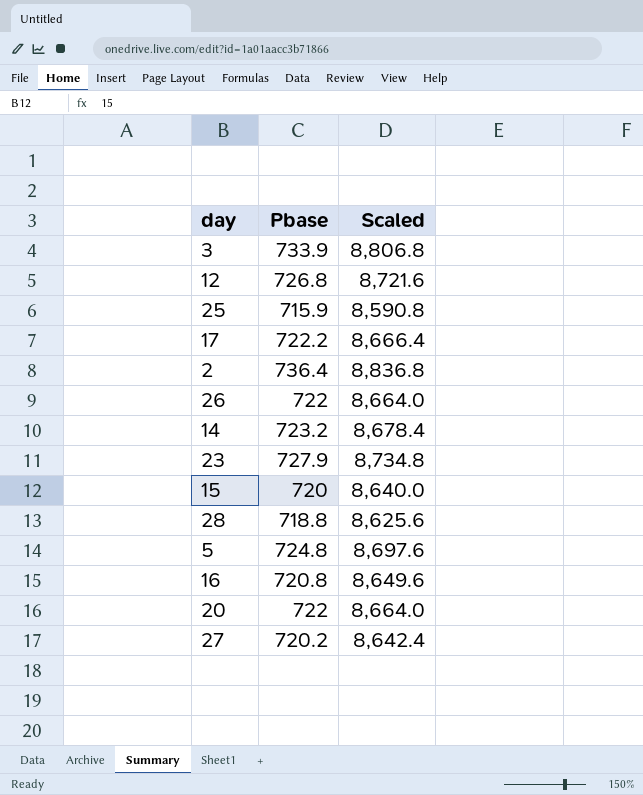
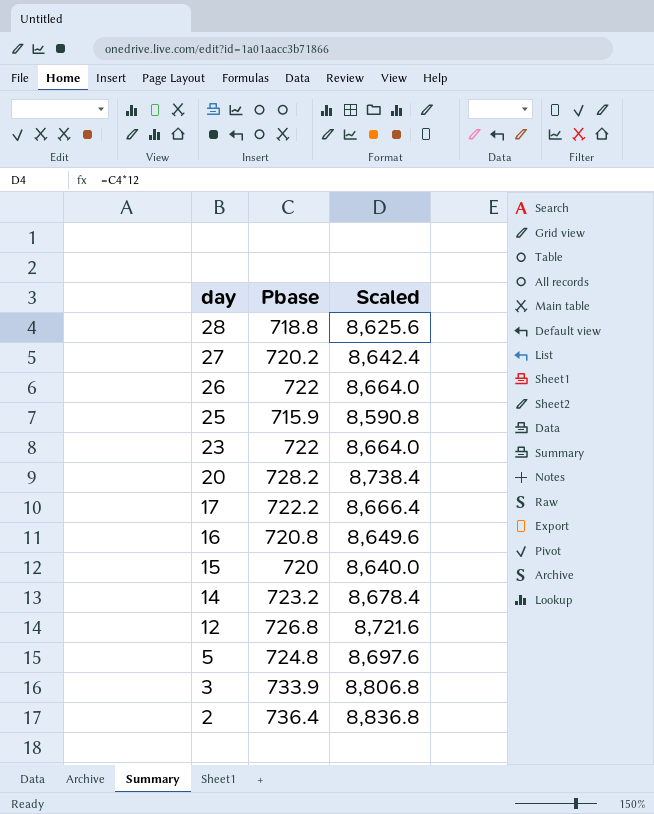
row order: none -> day descending
23 | Pbase: 727.9 -> 722
23 | Scaled: 8,734.8 -> 8,664.0
20 | Pbase: 722 -> 728.2
20 | Scaled: 8,664.0 -> 8,738.4

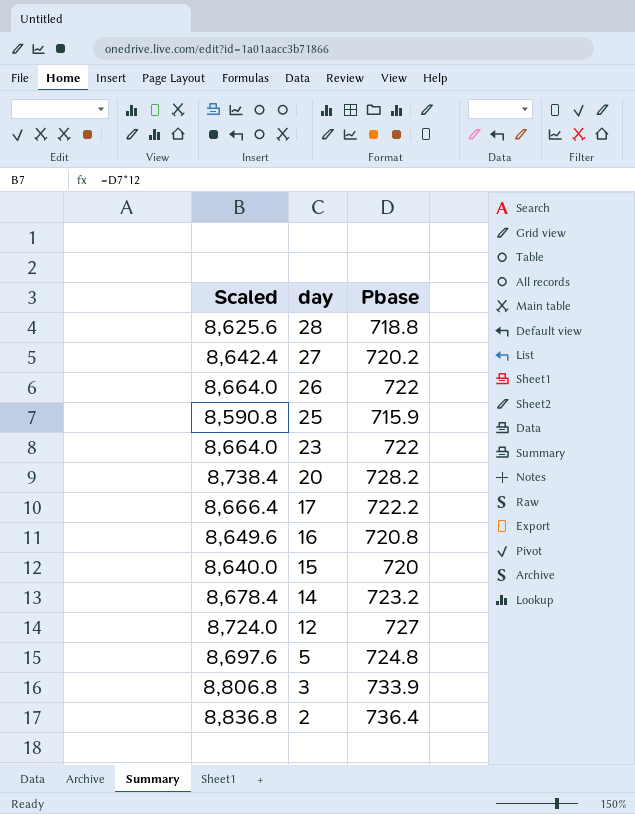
column Scaled | position: 3 -> 1
12 | Scaled: 8,721.6 -> 8,724.0
12 | Pbase: 726.8 -> 727

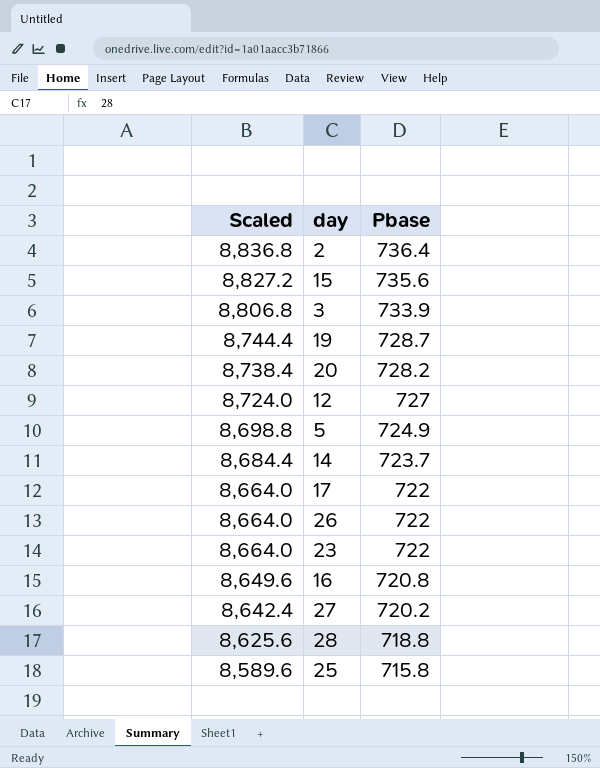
row order: day descending -> Scaled descending
15 | Scaled: 8,640.0 -> 8,827.2
15 | Pbase: 720 -> 735.6
row 19: none -> 8,744.4 | 728.7
5 | Scaled: 8,697.6 -> 8,698.8
5 | Pbase: 724.8 -> 724.9
14 | Scaled: 8,678.4 -> 8,684.4
14 | Pbase: 723.2 -> 723.7
17 | Scaled: 8,666.4 -> 8,664.0
17 | Pbase: 722.2 -> 722
25 | Scaled: 8,590.8 -> 8,589.6
25 | Pbase: 715.9 -> 715.8

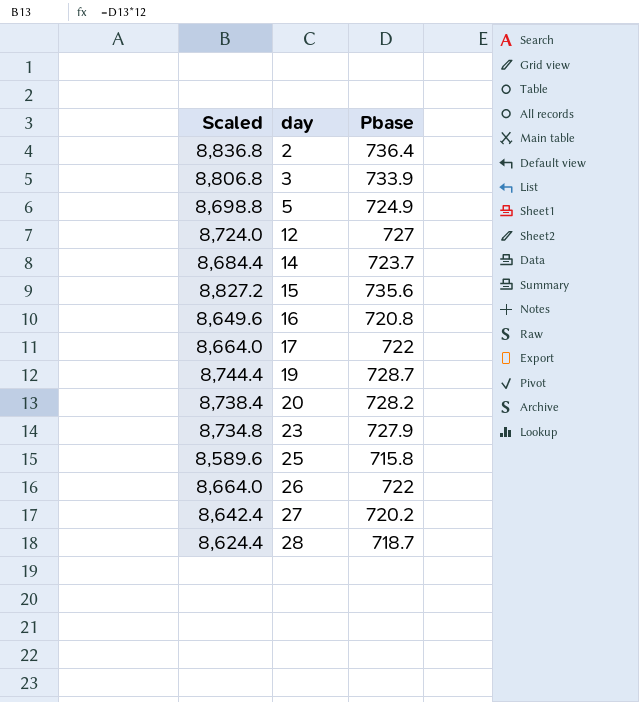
row order: Scaled descending -> day ascending
23 | Scaled: 8,664.0 -> 8,734.8
23 | Pbase: 722 -> 727.9
28 | Scaled: 8,625.6 -> 8,624.4
28 | Pbase: 718.8 -> 718.7

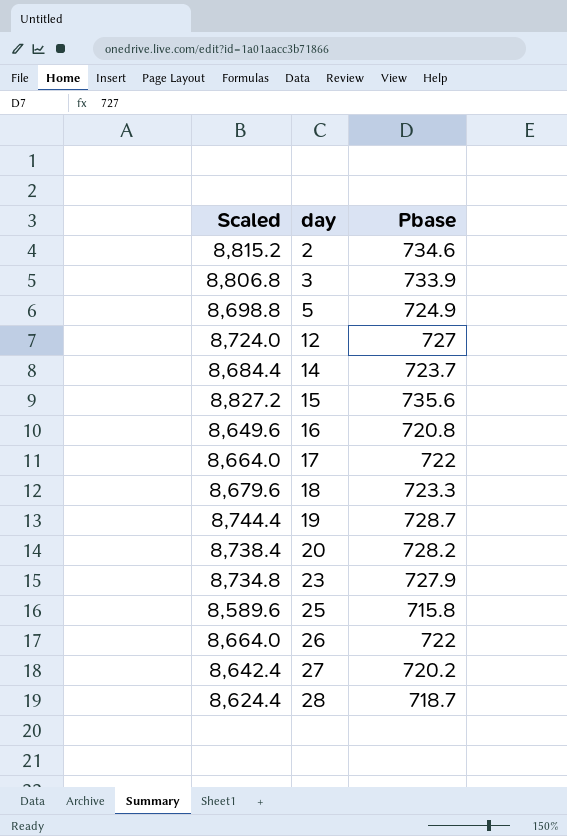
2 | Scaled: 8,836.8 -> 8,815.2
2 | Pbase: 736.4 -> 734.6
row 18: none -> 8,679.6 | 723.3

